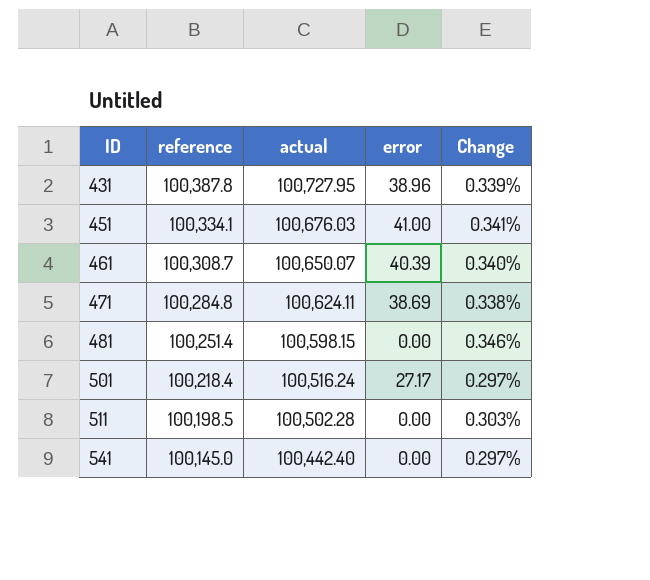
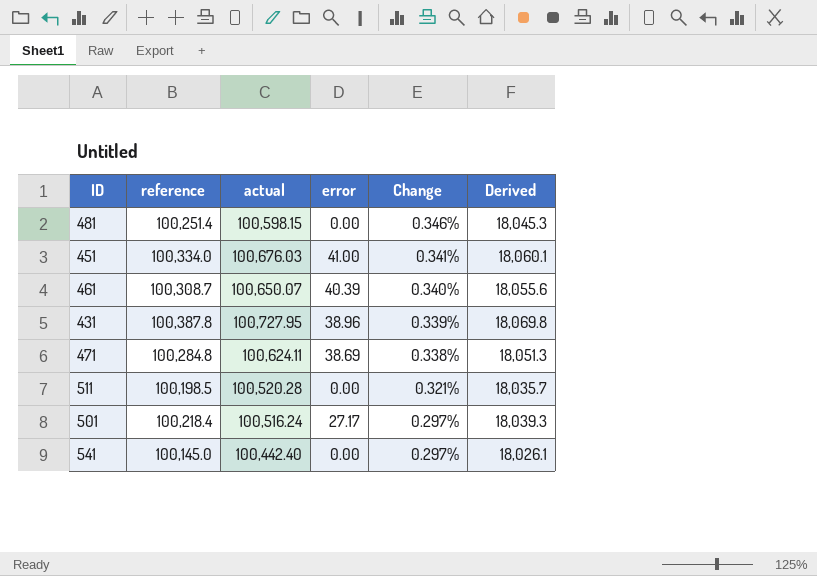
row order: ID ascending -> Change descending
column Derived | formula: none -> [reference] * 0.18
451 | reference: 100,334.1 -> 100,334.0
511 | actual: 100,502.28 -> 100,520.28
511 | Change: 0.303% -> 0.321%

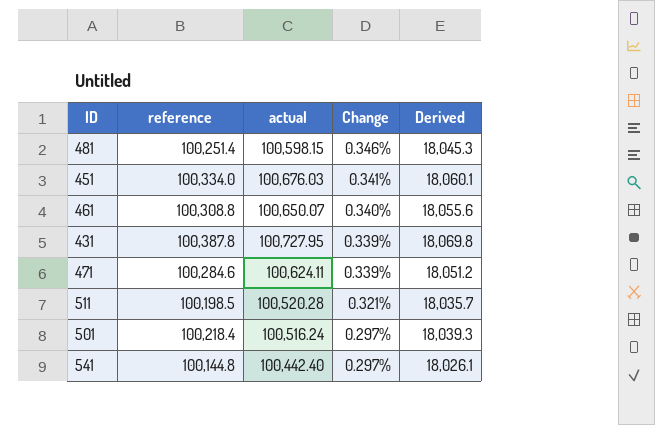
column error | position: 4 -> none
461 | reference: 100,308.7 -> 100,308.8
471 | reference: 100,284.8 -> 100,284.6
471 | Change: 0.338% -> 0.339%
471 | Derived: 18,051.3 -> 18,051.2
541 | reference: 100,145.0 -> 100,144.8

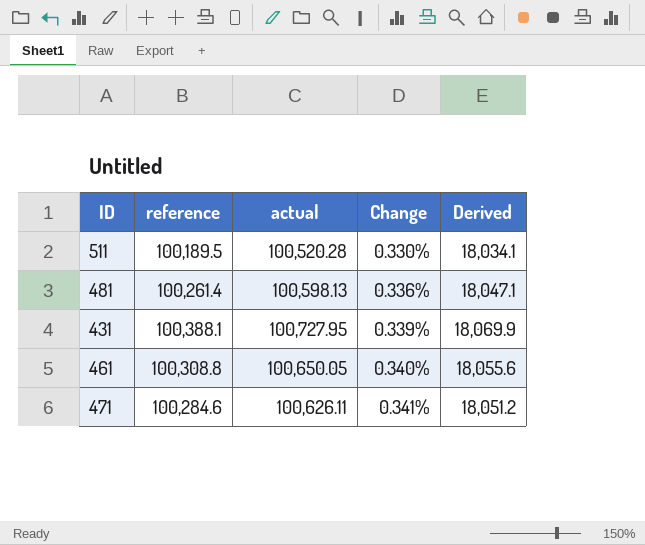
row order: Change descending -> Change ascending
row 451: 100,334.0 | 100,676.03 | 0.341% | 18,060.1 -> none
row 501: 100,218.4 | 100,516.24 | 0.297% | 18,039.3 -> none
row 541: 100,144.8 | 100,442.40 | 0.297% | 18,026.1 -> none
511 | reference: 100,198.5 -> 100,189.5
511 | Change: 0.321% -> 0.330%
511 | Derived: 18,035.7 -> 18,034.1
481 | reference: 100,251.4 -> 100,261.4
481 | actual: 100,598.15 -> 100,598.13
481 | Change: 0.346% -> 0.336%
481 | Derived: 18,045.3 -> 18,047.1
431 | reference: 100,387.8 -> 100,388.1
431 | Derived: 18,069.8 -> 18,069.9
461 | actual: 100,650.07 -> 100,650.05
471 | actual: 100,624.11 -> 100,626.11
471 | Change: 0.339% -> 0.341%

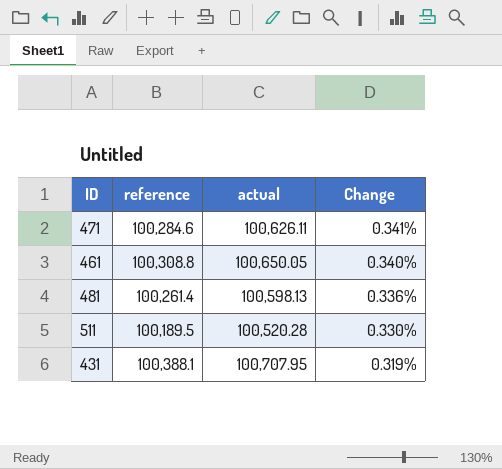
row order: Change ascending -> Change descending
column Derived | formula: [reference] * 0.18 -> none
431 | actual: 100,727.95 -> 100,707.95
431 | Change: 0.339% -> 0.319%

